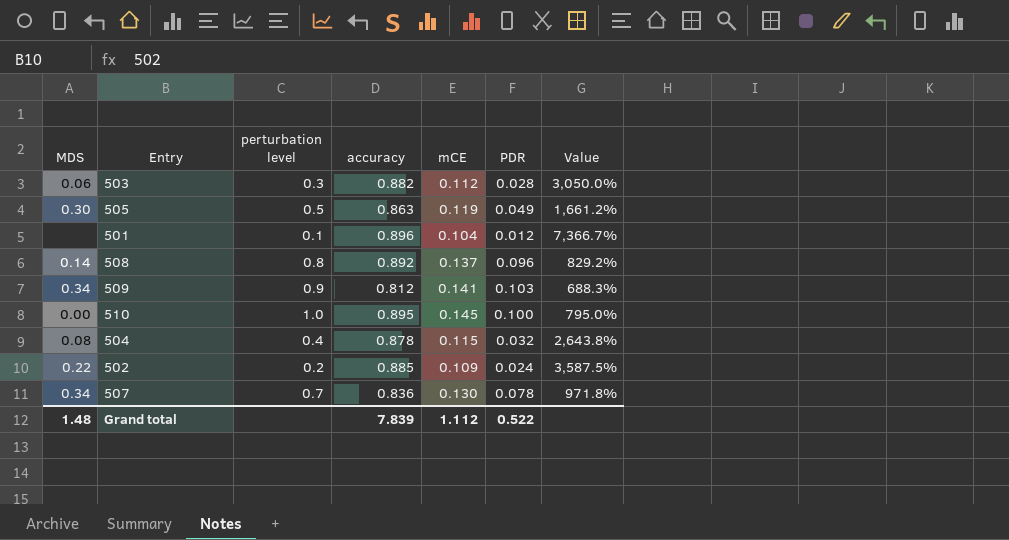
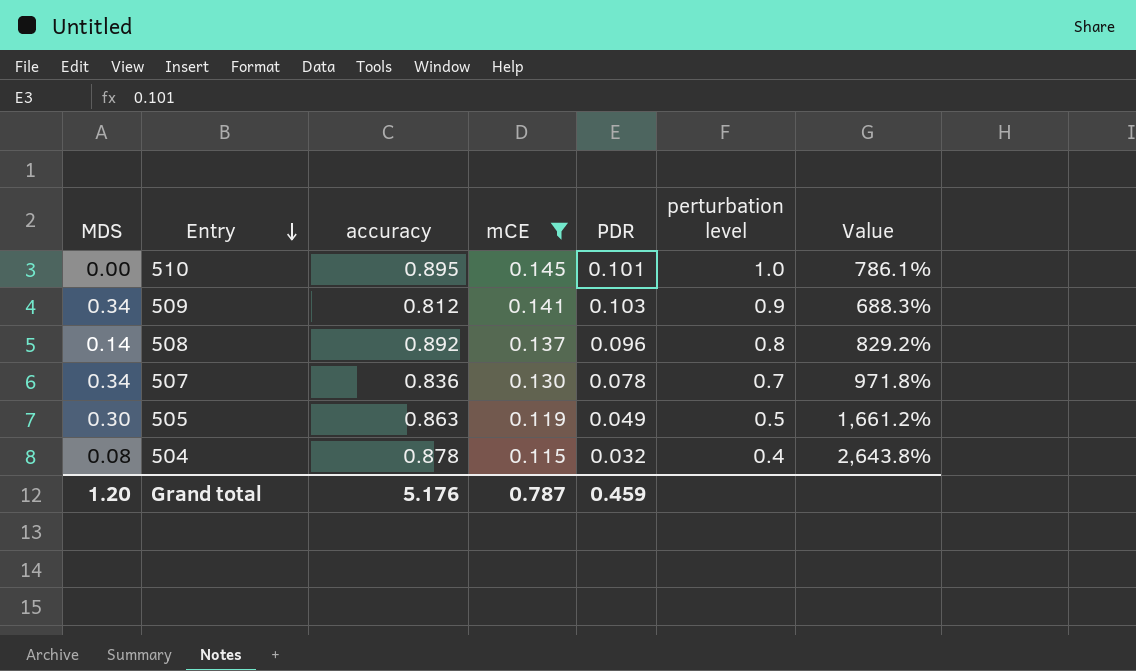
filter: none -> mCE >= 0.115
row order: none -> Entry descending
column perturbation level | position: 3 -> 6
510 | PDR: 0.100 -> 0.101
510 | Value: 795.0% -> 786.1%
Grand total | MDS: 1.48 -> 1.20
Grand total | accuracy: 7.839 -> 5.176
Grand total | mCE: 1.112 -> 0.787
Grand total | PDR: 0.522 -> 0.459

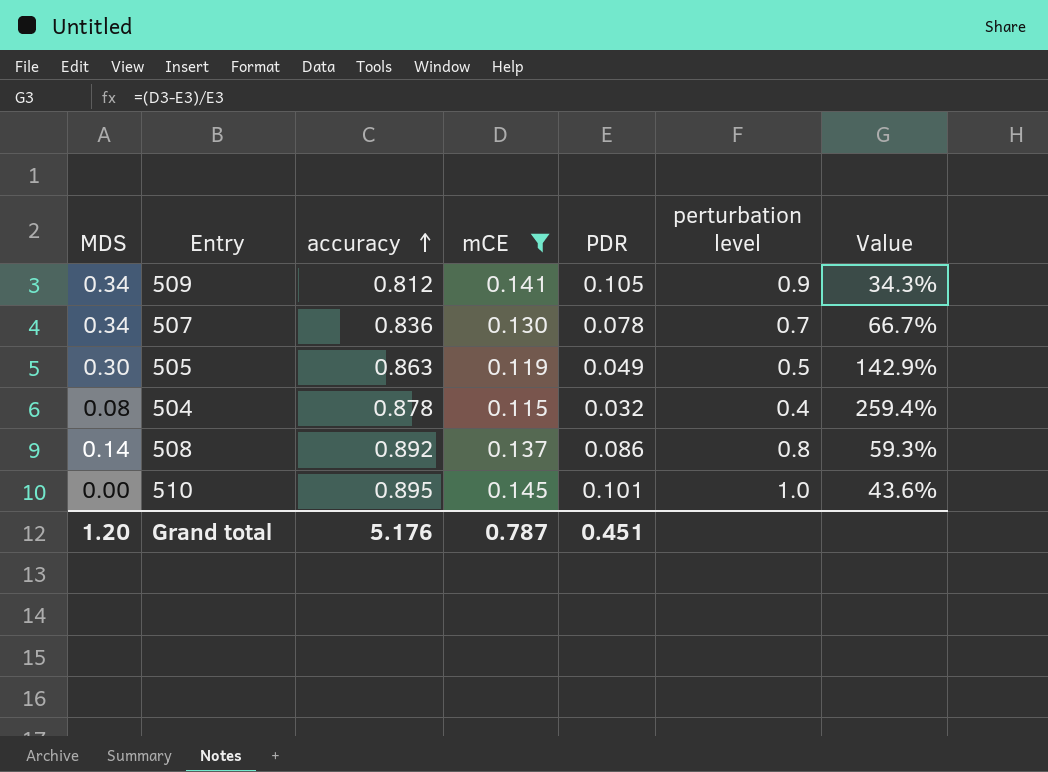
row order: Entry descending -> accuracy ascending
column Value | formula: ([accuracy] - [PDR]) / [PDR] -> ([mCE] - [PDR]) / [PDR]
509 | PDR: 0.103 -> 0.105
508 | PDR: 0.096 -> 0.086
Grand total | PDR: 0.459 -> 0.451

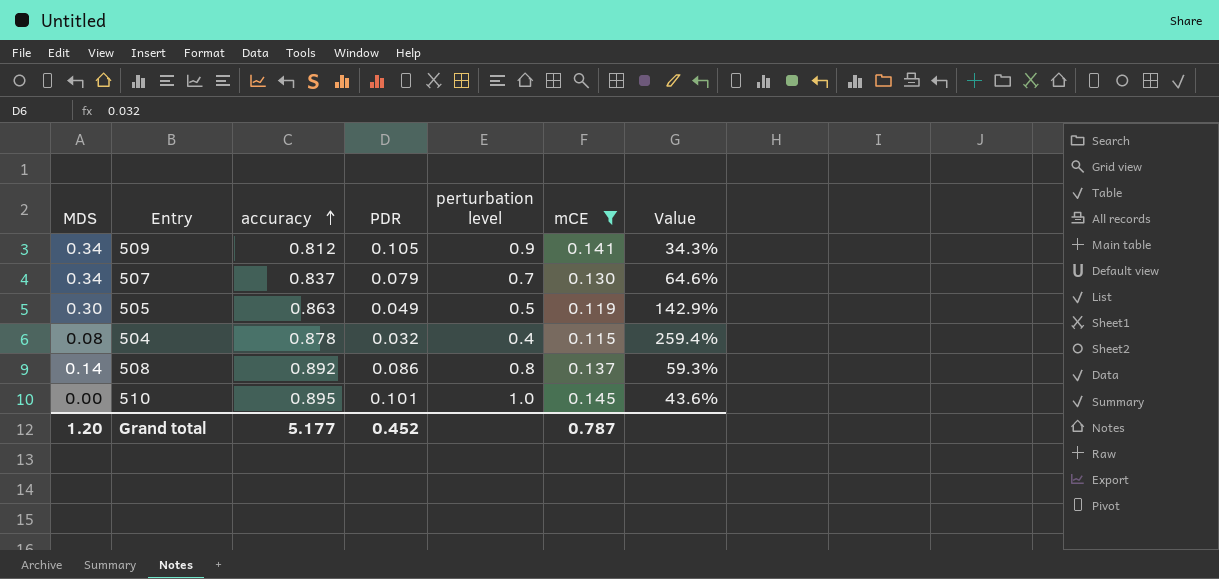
column mCE | position: 4 -> 6
507 | accuracy: 0.836 -> 0.837
507 | PDR: 0.078 -> 0.079
507 | Value: 66.7% -> 64.6%
Grand total | accuracy: 5.176 -> 5.177
Grand total | PDR: 0.451 -> 0.452

